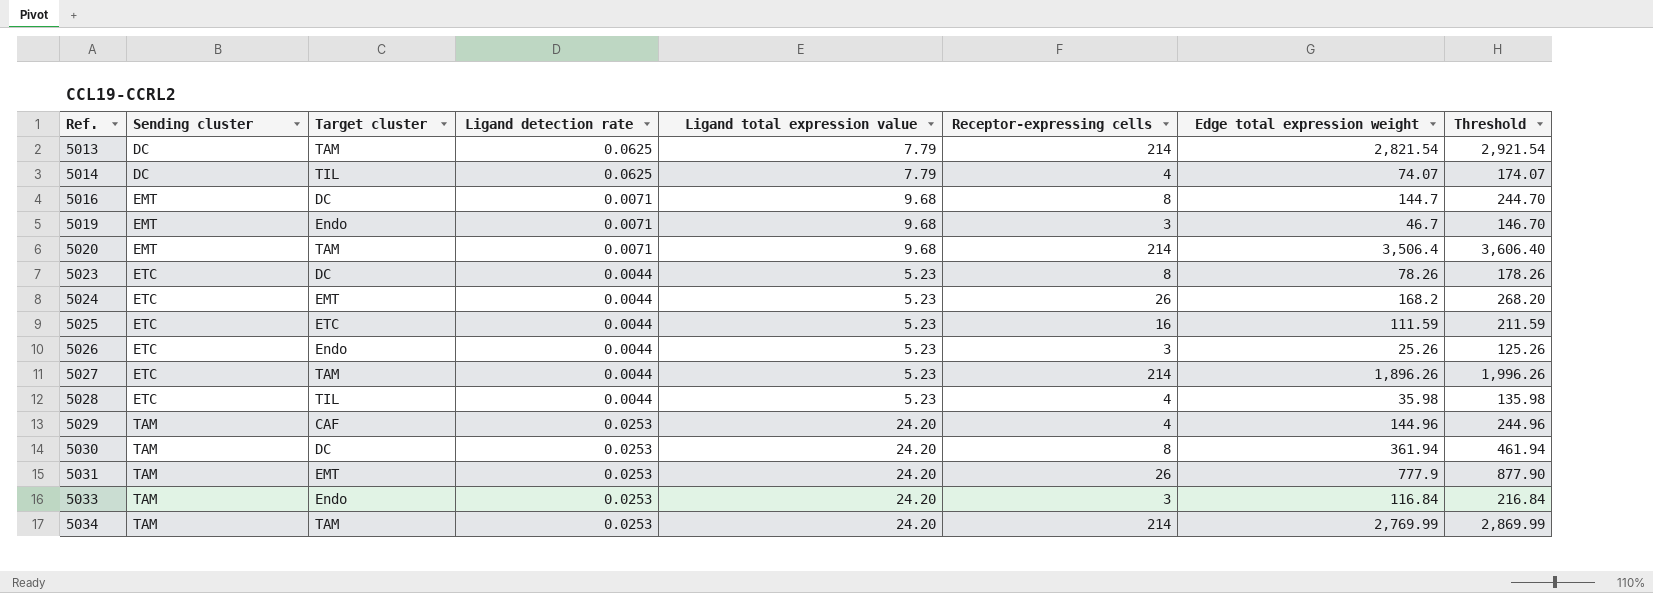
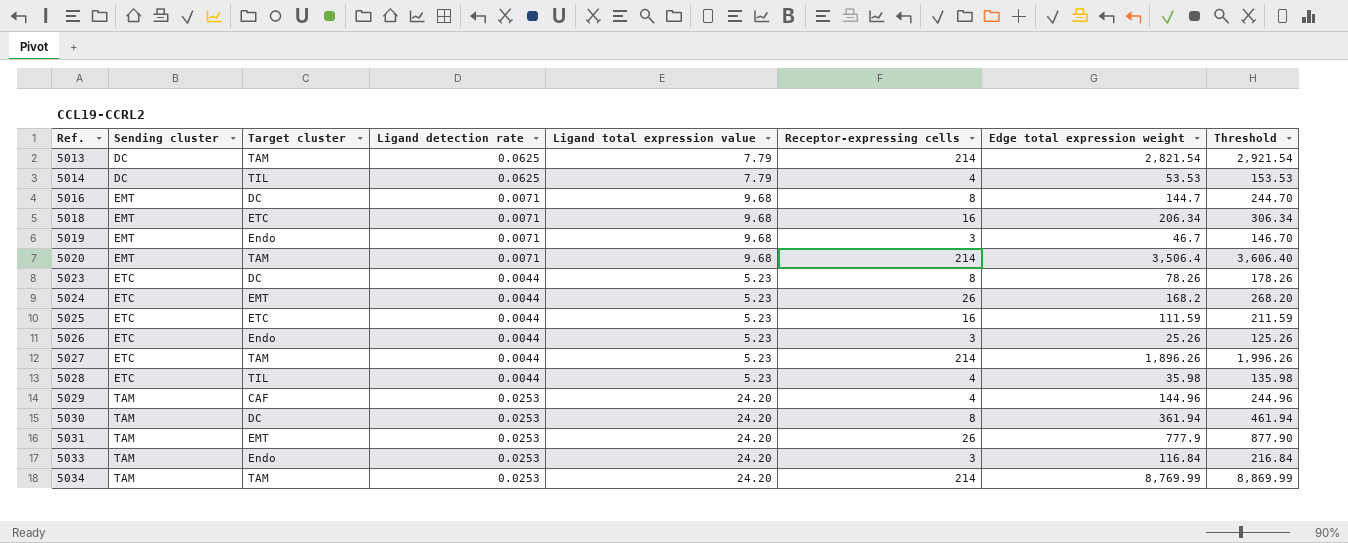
5014 | Edge total expression weight: 74.07 -> 53.53
5014 | Threshold: 174.07 -> 153.53
row 5018: none -> EMT | ETC | 0.0071 | 9.68 | 16 | 206.34 | 306.34
5034 | Edge total expression weight: 2,769.99 -> 8,769.99
5034 | Threshold: 2,869.99 -> 8,869.99

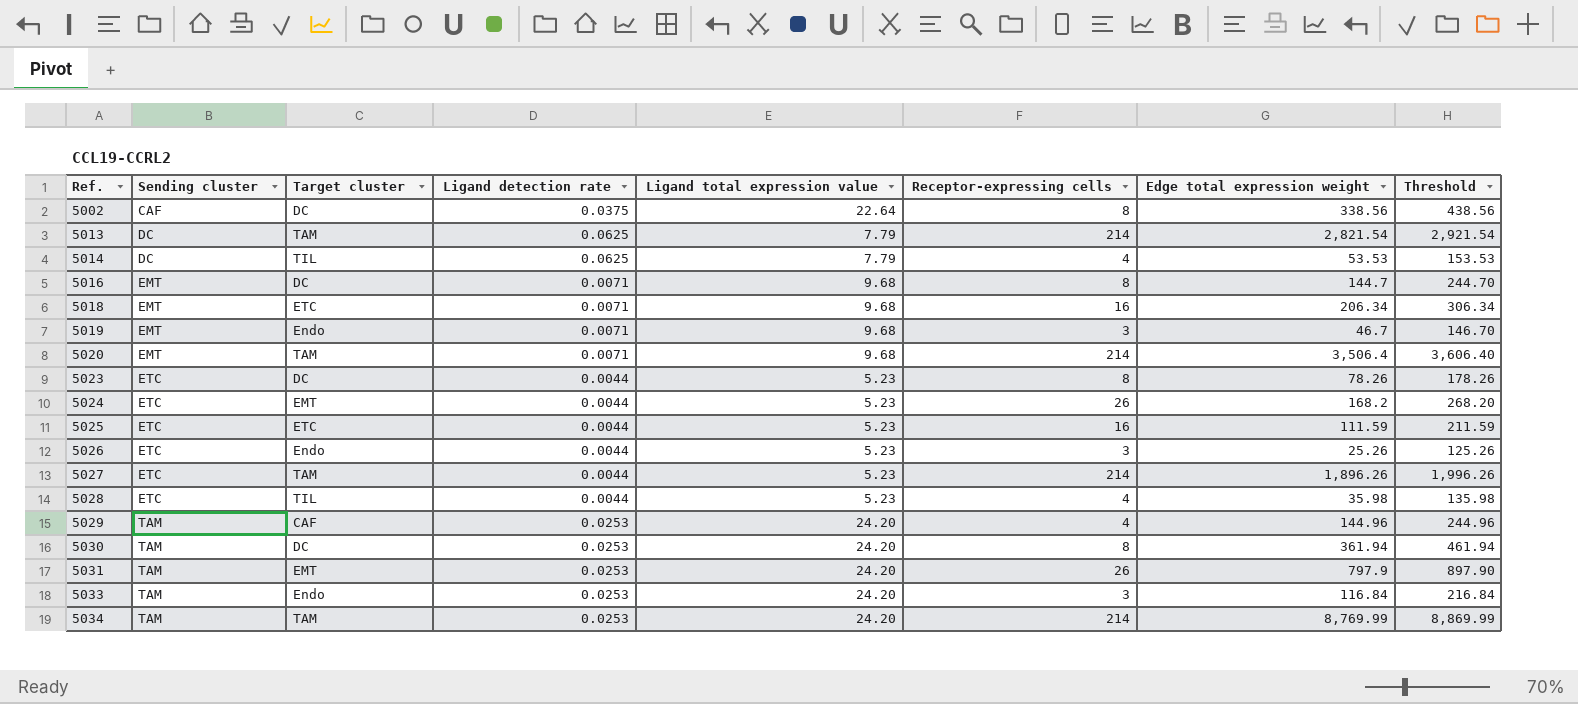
row 5002: none -> CAF | DC | 0.0375 | 22.64 | 8 | 338.56 | 438.56
5031 | Edge total expression weight: 777.9 -> 797.9
5031 | Threshold: 877.90 -> 897.90

